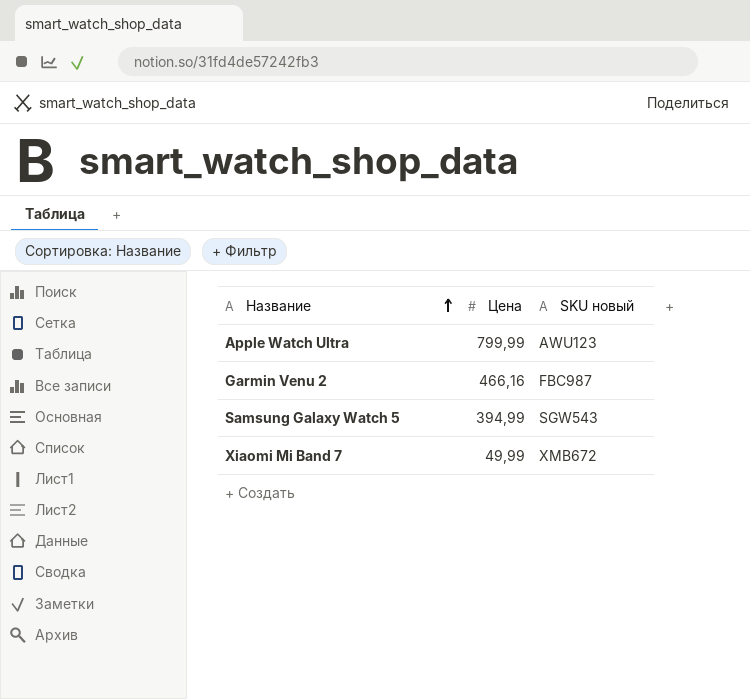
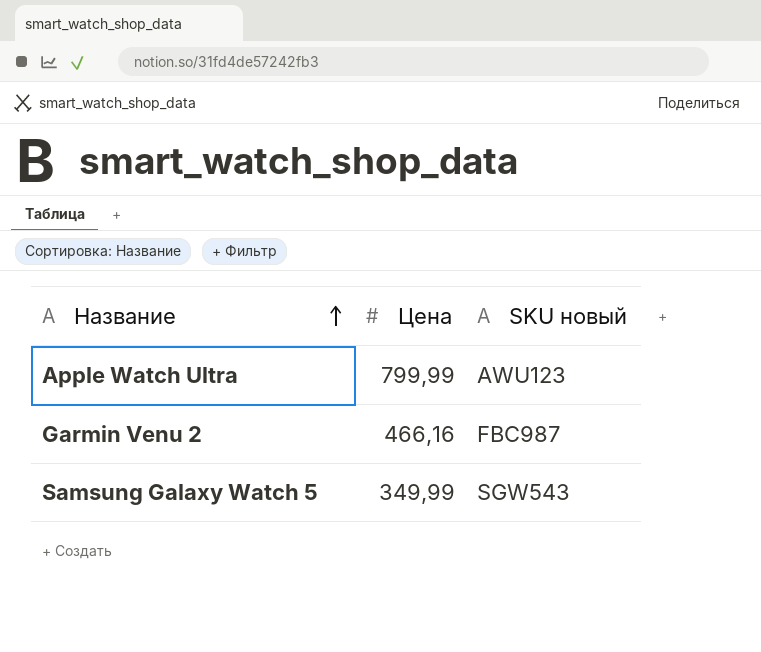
row Xiaomi Mi Band 7: 49,99 | XMB672 -> none
Samsung Galaxy Watch 5 | Цена: 394,99 -> 349,99

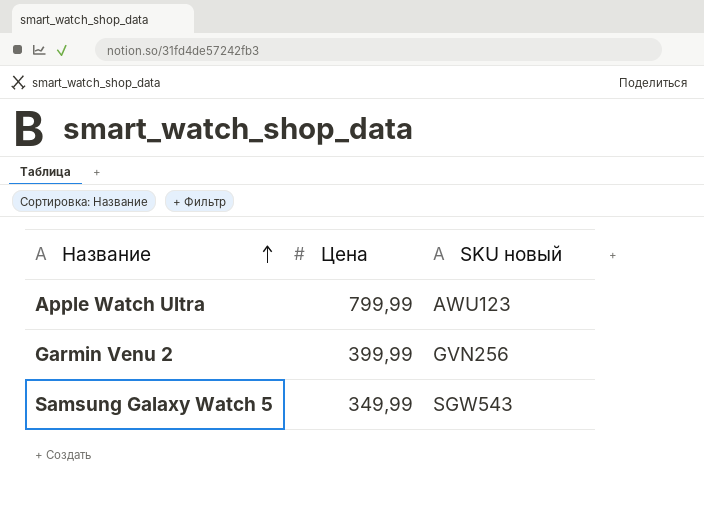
Garmin Venu 2 | Цена: 466,16 -> 399,99
Garmin Venu 2 | SKU новый: FBC987 -> GVN256

